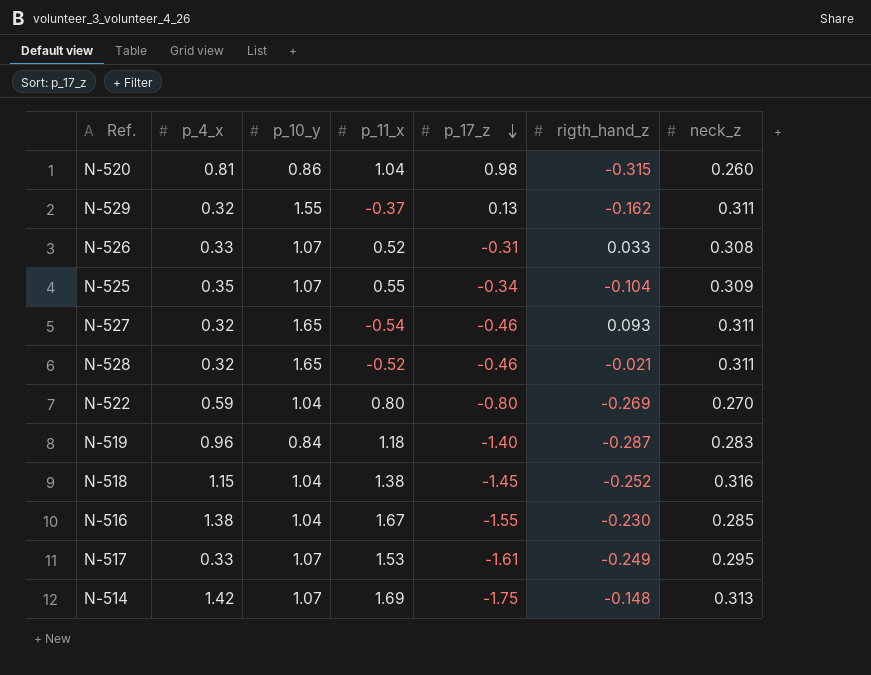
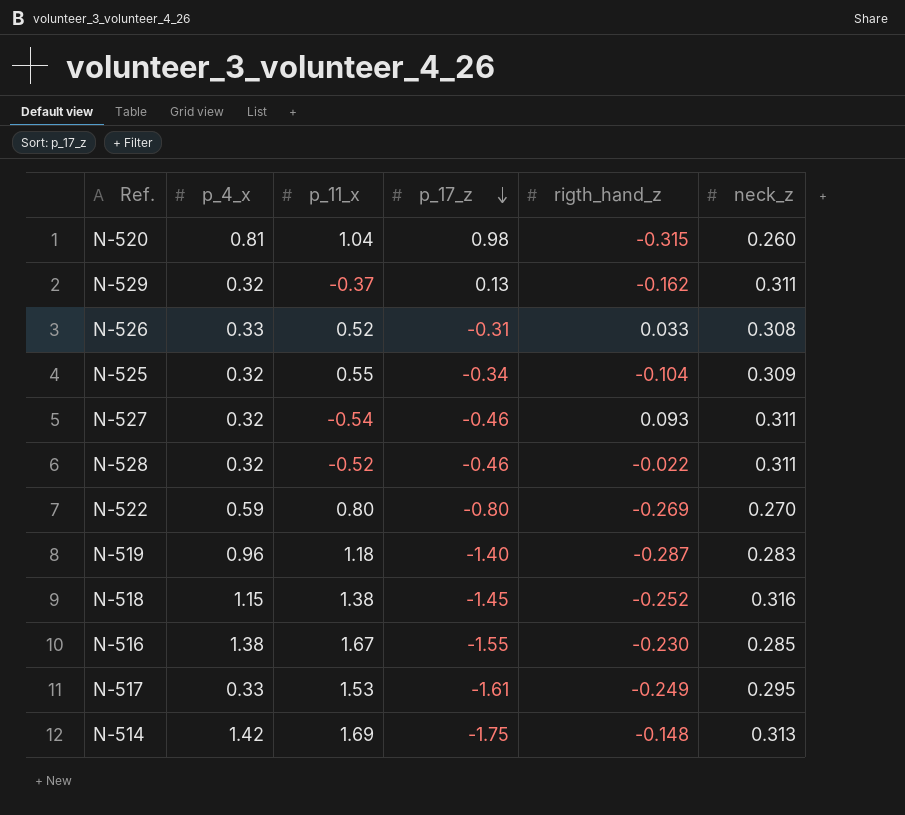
column p_10_y | position: 3 -> none
N-525 | p_4_x: 0.35 -> 0.32
N-528 | rigth_hand_z: -0.021 -> -0.022

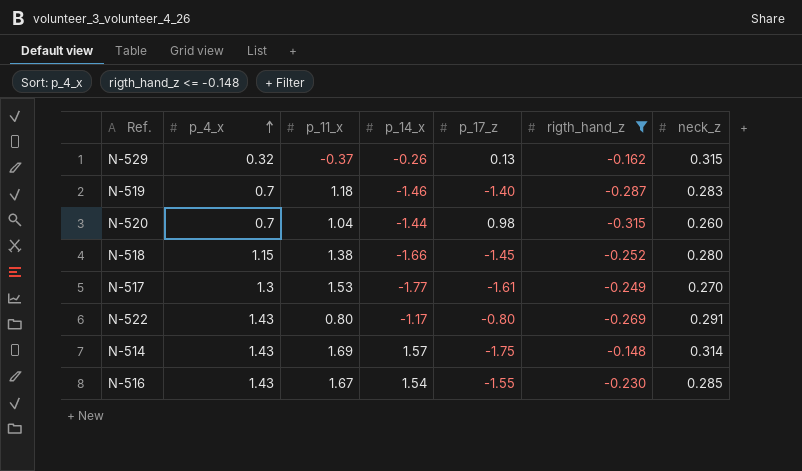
filter: none -> rigth_hand_z <= -0.148
row order: p_17_z descending -> p_4_x ascending
column p_14_x | position: none -> 4
N-529 | neck_z: 0.311 -> 0.315
N-519 | p_4_x: 0.96 -> 0.7
N-520 | p_4_x: 0.81 -> 0.7
N-518 | neck_z: 0.316 -> 0.280
N-517 | p_4_x: 0.33 -> 1.3
N-517 | neck_z: 0.295 -> 0.270
N-522 | p_4_x: 0.59 -> 1.43
N-522 | neck_z: 0.270 -> 0.291
N-514 | p_4_x: 1.42 -> 1.43
N-514 | neck_z: 0.313 -> 0.314
N-516 | p_4_x: 1.38 -> 1.43

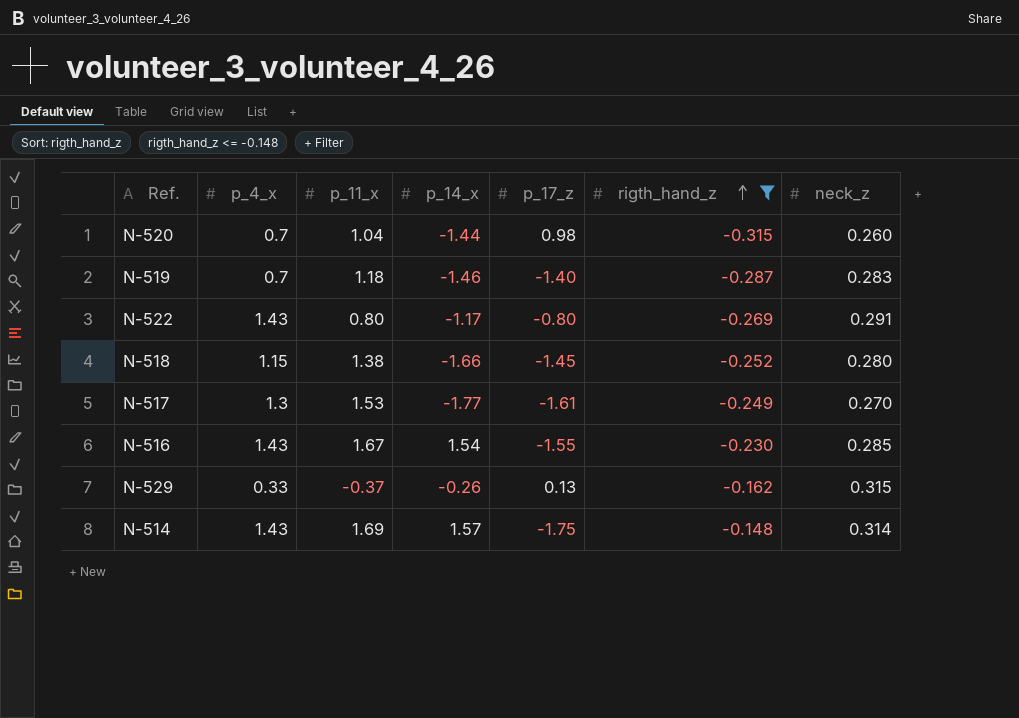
row order: p_4_x ascending -> rigth_hand_z ascending
N-529 | p_4_x: 0.32 -> 0.33

